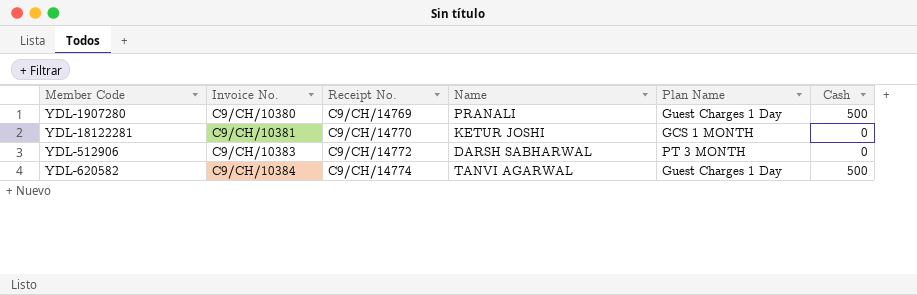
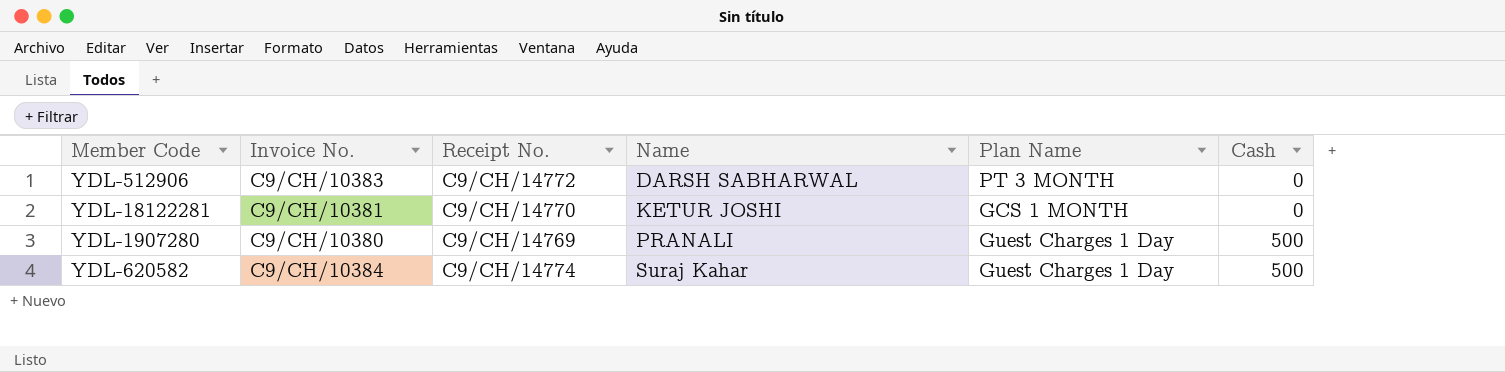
row order: Invoice No. ascending -> Name ascending
YDL-620582 | Name: TANVI AGARWAL -> Suraj Kahar

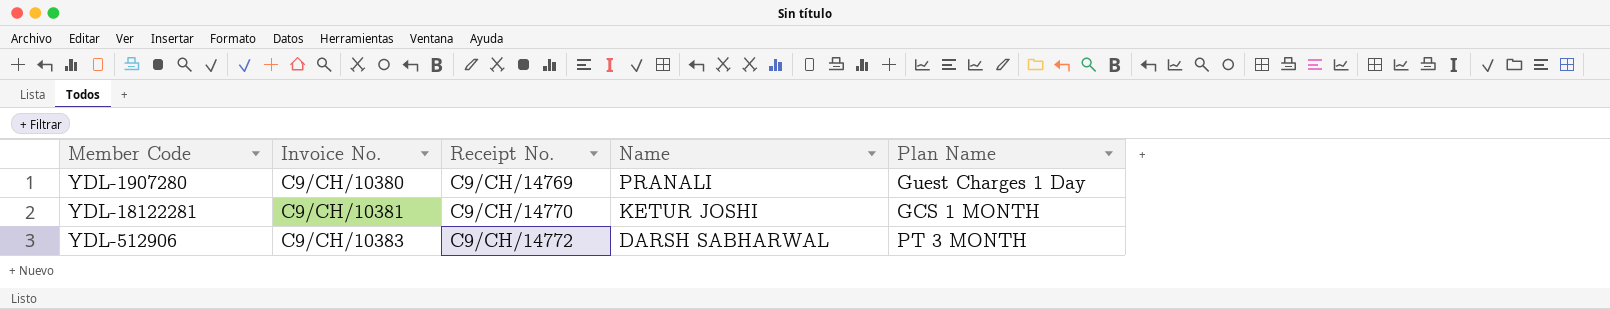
row order: Name ascending -> Invoice No. ascending
column Cash | position: 6 -> none
row YDL-620582: C9/CH/10384 | C9/CH/14774 | Suraj Kahar | Guest Charges 1 Day | 500 -> none

